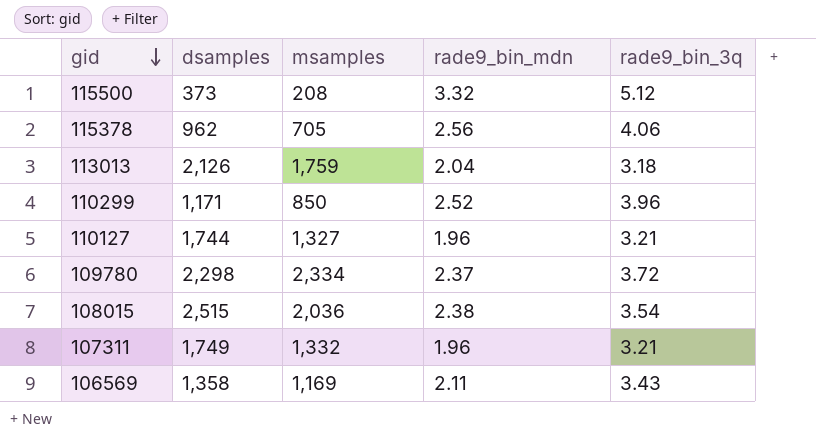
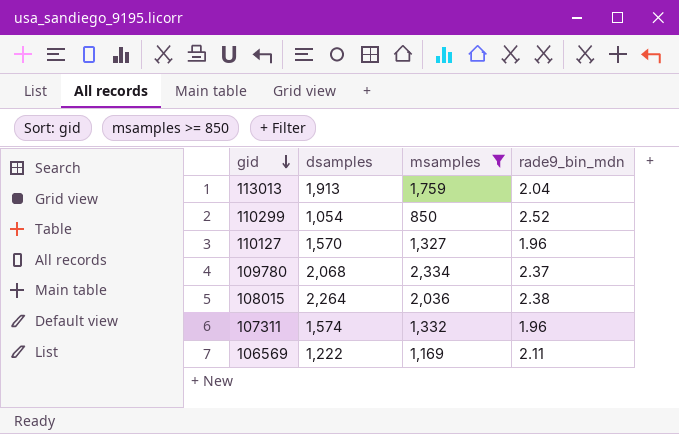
filter: none -> msamples >= 850
column rade9_bin_3q | position: 5 -> none
113013 | dsamples: 2,126 -> 1,913
110299 | dsamples: 1,171 -> 1,054
110127 | dsamples: 1,744 -> 1,570
109780 | dsamples: 2,298 -> 2,068
108015 | dsamples: 2,515 -> 2,264
107311 | dsamples: 1,749 -> 1,574
106569 | dsamples: 1,358 -> 1,222

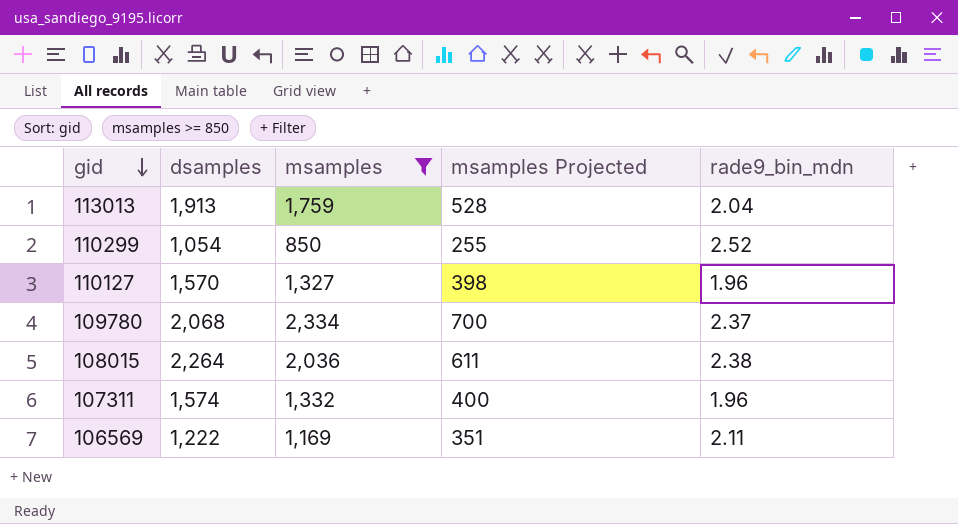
column msamples Projected | formula: none -> [msamples] * 0.3

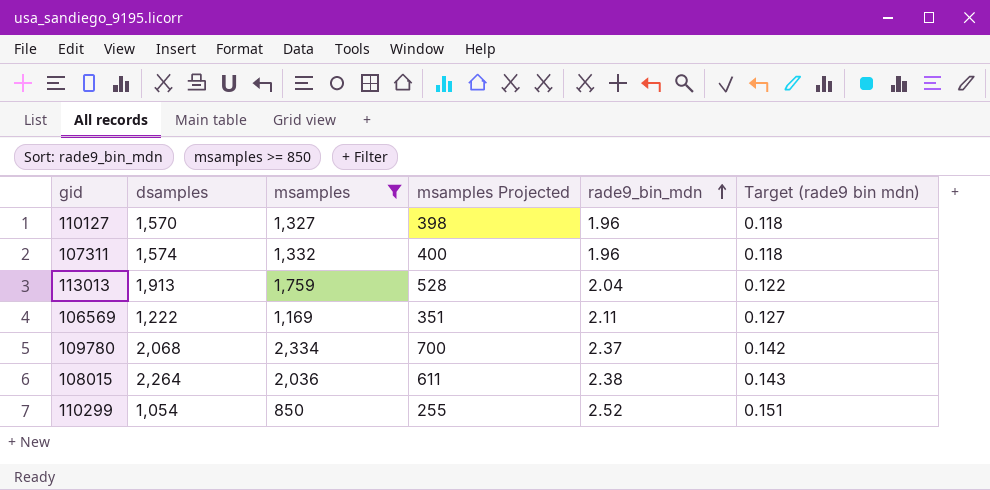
row order: gid descending -> rade9_bin_mdn ascending
column Target (rade9 bin mdn) | formula: none -> [rade9_bin_mdn] * 0.06

